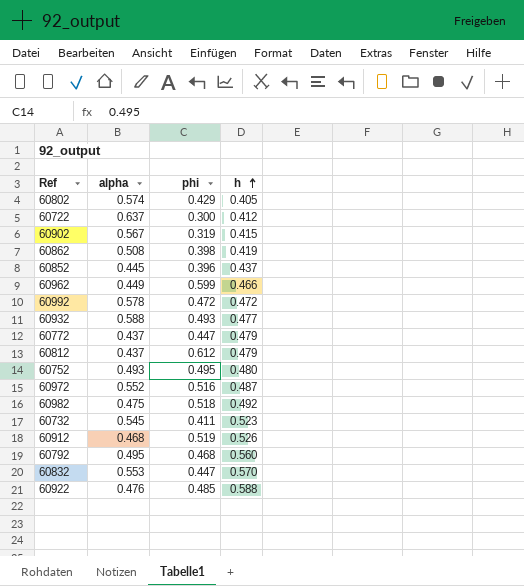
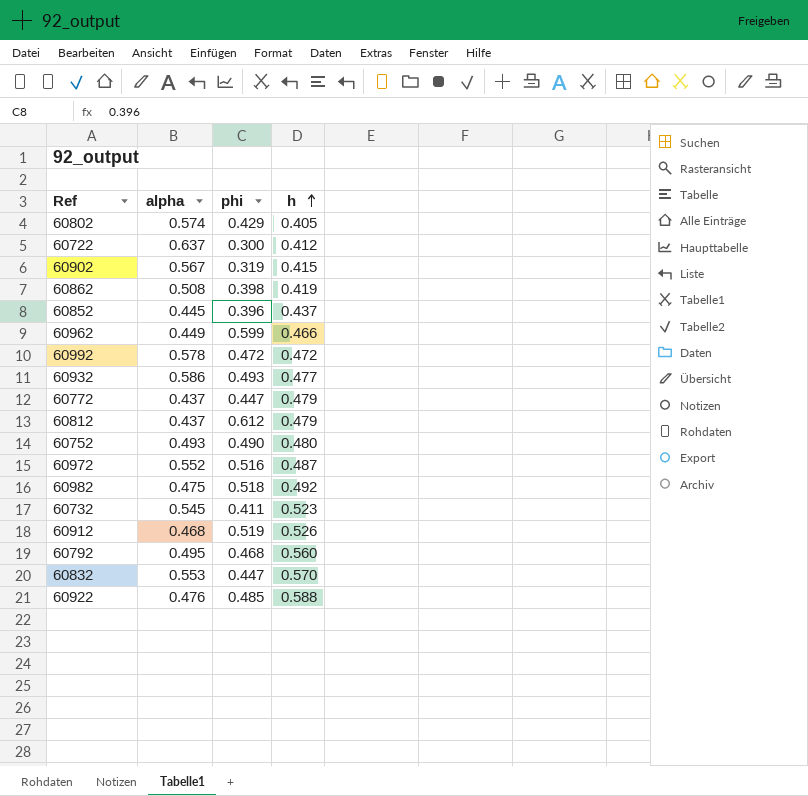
60932 | alpha: 0.588 -> 0.586
60752 | phi: 0.495 -> 0.490

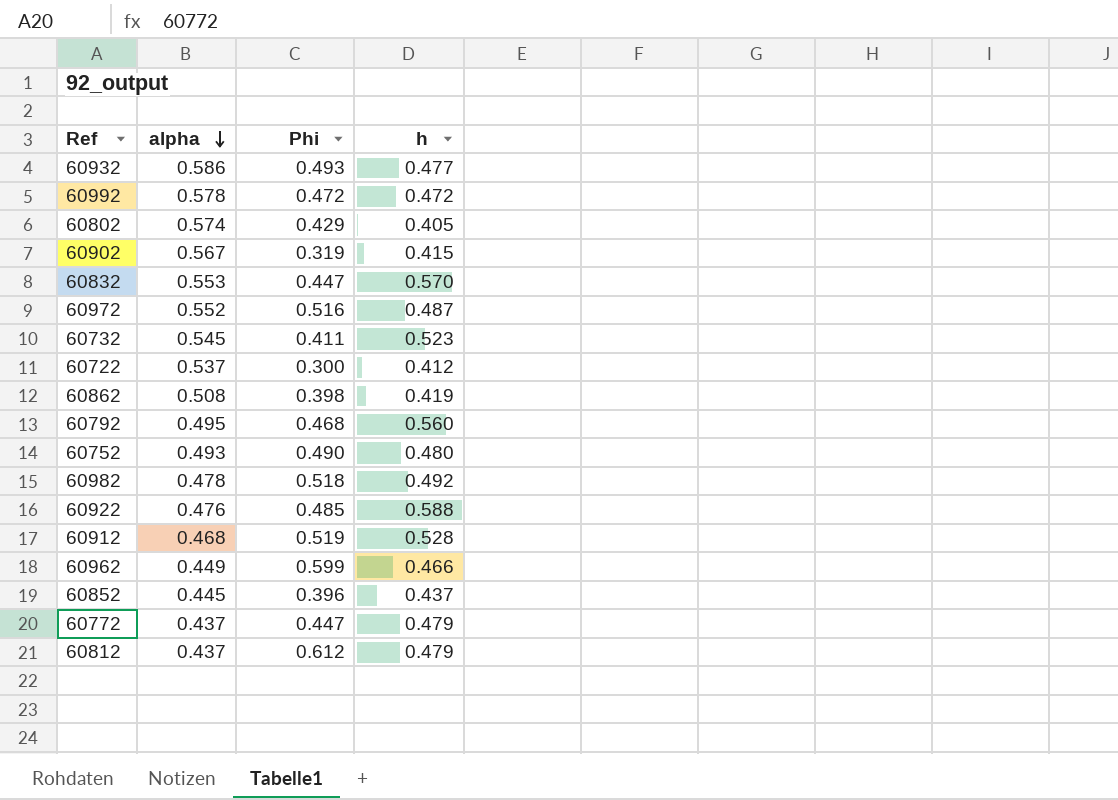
row order: h ascending -> alpha descending
column name: phi -> Phi
60722 | alpha: 0.637 -> 0.537
60982 | alpha: 0.475 -> 0.478
60912 | h: 0.526 -> 0.528

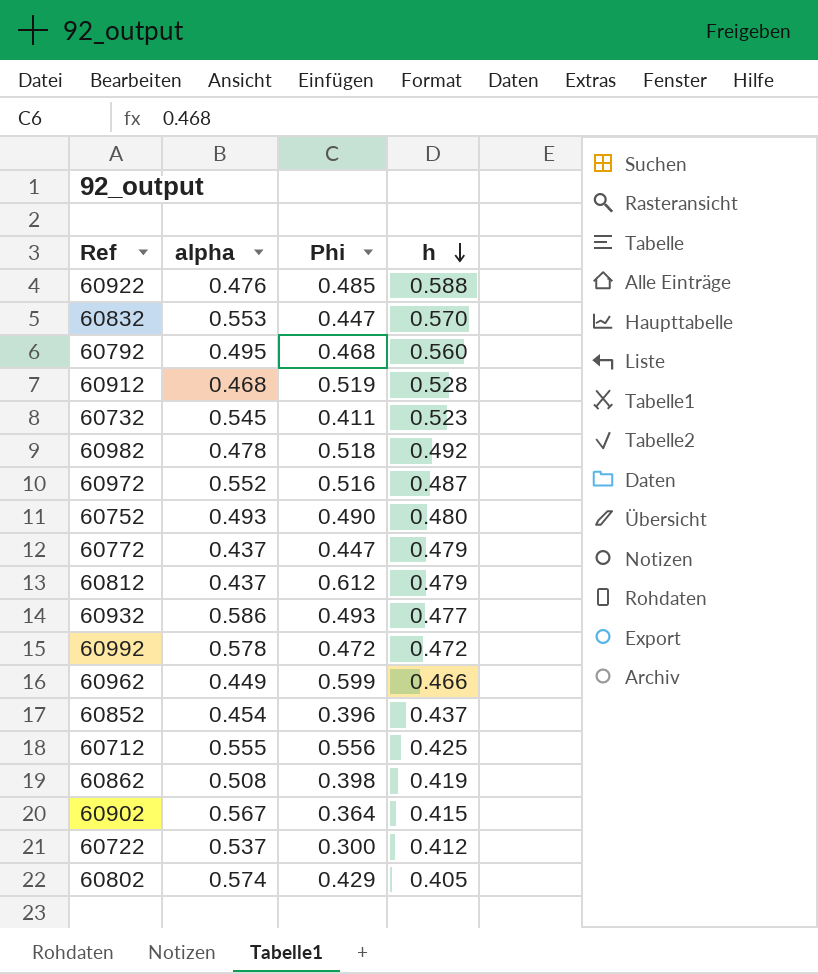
row order: alpha descending -> h descending
60852 | alpha: 0.445 -> 0.454
row 60712: none -> 0.555 | 0.556 | 0.425
60902 | Phi: 0.319 -> 0.364

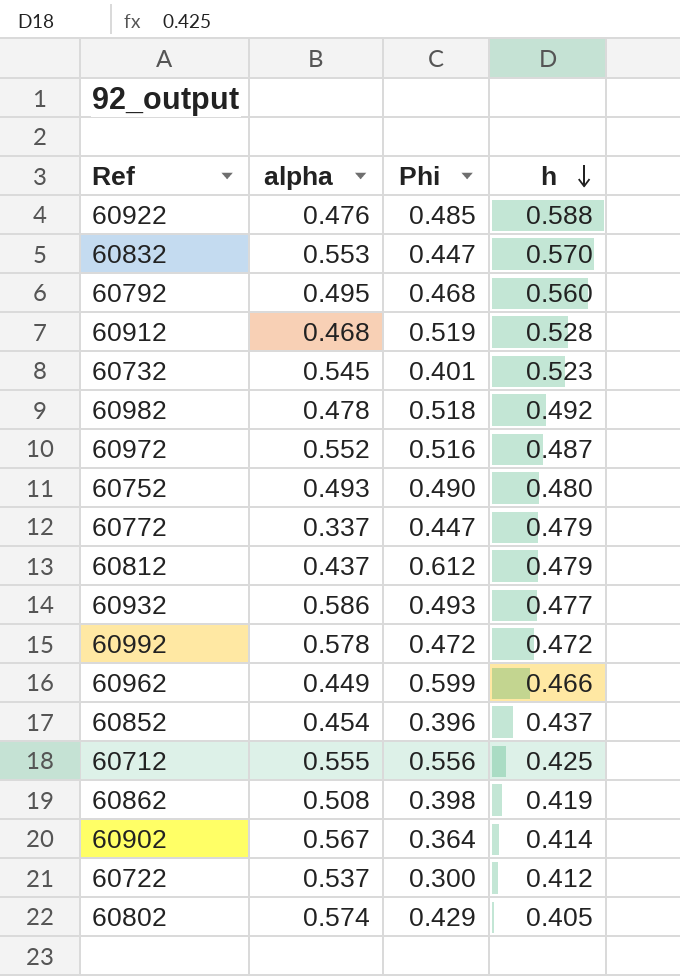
60732 | Phi: 0.411 -> 0.401
60772 | alpha: 0.437 -> 0.337
60902 | h: 0.415 -> 0.414

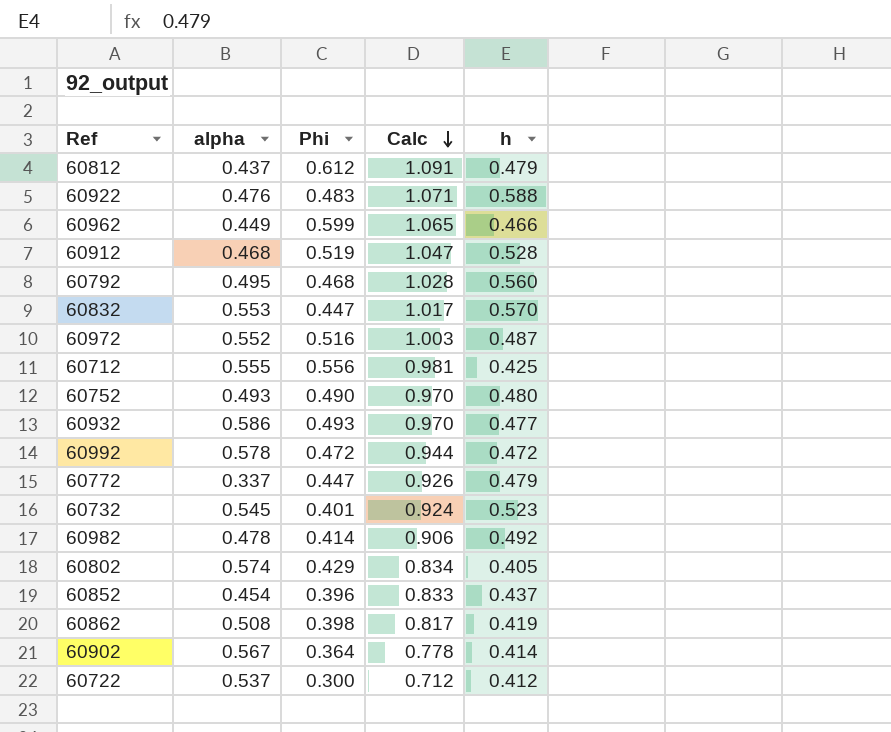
row order: h descending -> Calc descending
column Calc | formula: none -> [Phi] + [h]
60922 | Phi: 0.485 -> 0.483
60982 | Phi: 0.518 -> 0.414

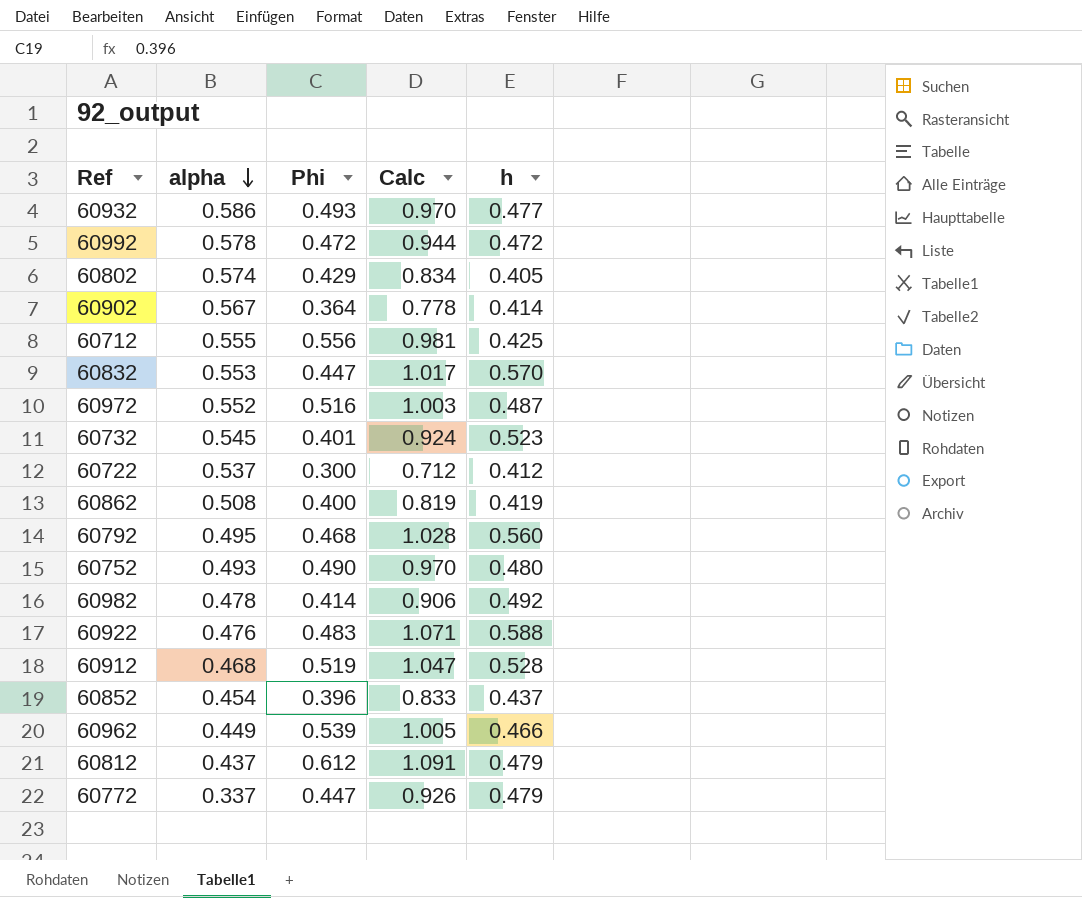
row order: Calc descending -> alpha descending
60862 | Phi: 0.398 -> 0.400
60862 | Calc: 0.817 -> 0.819
60962 | Phi: 0.599 -> 0.539
60962 | Calc: 1.065 -> 1.005

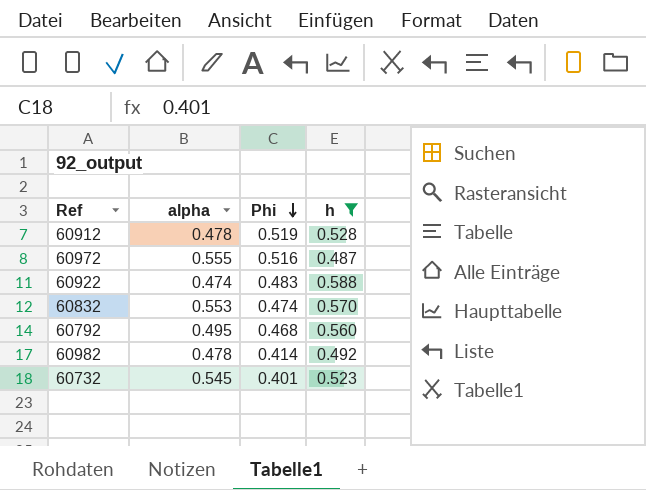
filter: none -> h >= 0.487
row order: alpha descending -> Phi descending
column Calc | formula: [Phi] + [h] -> none
60912 | alpha: 0.468 -> 0.478
60972 | alpha: 0.552 -> 0.555
60922 | alpha: 0.476 -> 0.474
60832 | Phi: 0.447 -> 0.474

